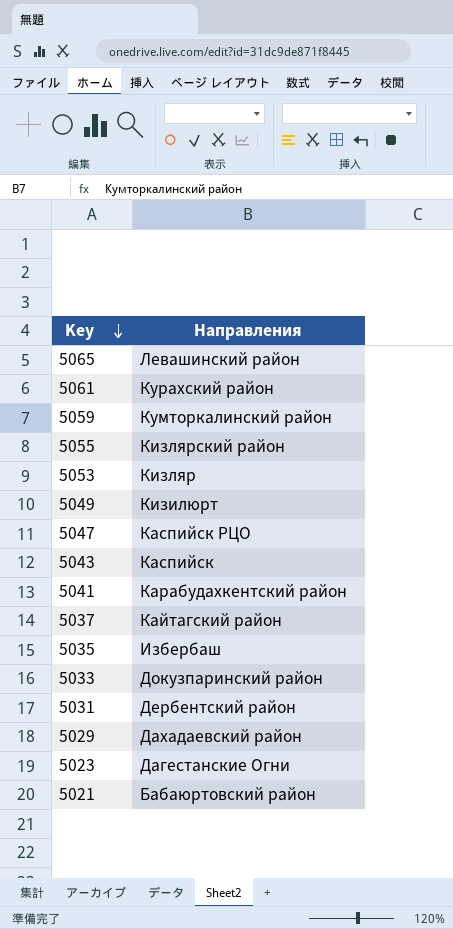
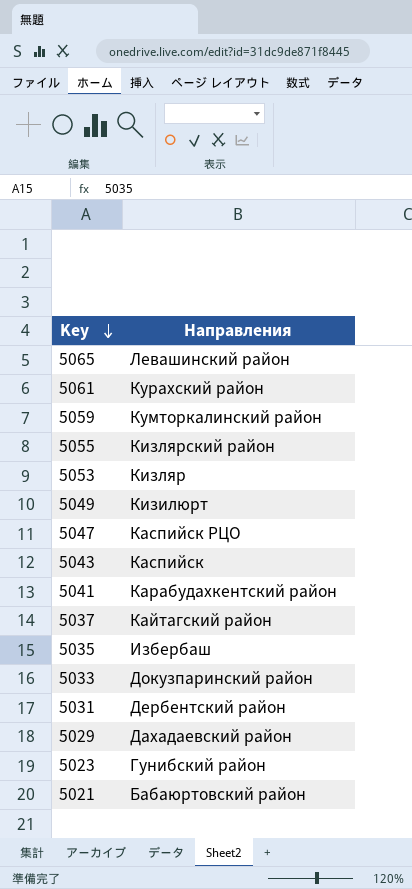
5023 | Направления: Дагестанские Огни -> Гунибский район

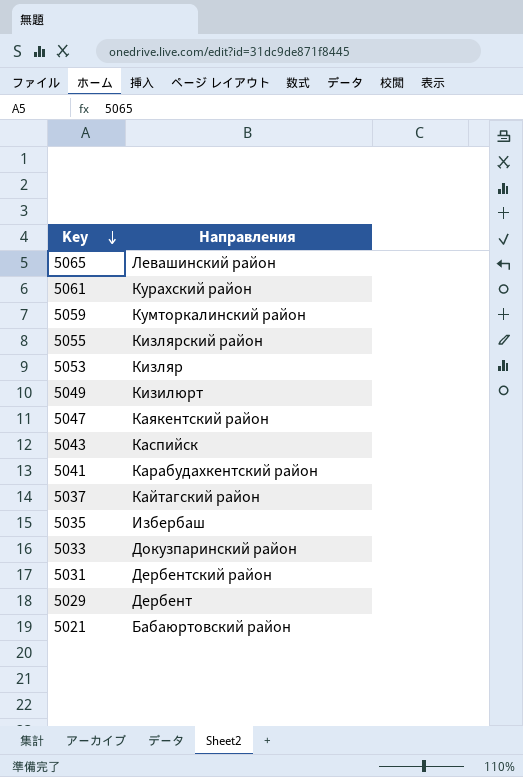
row 5023: Гунибский район -> none
5047 | Направления: Каспийск РЦО -> Каякентский район
5029 | Направления: Дахадаевский район -> Дербент

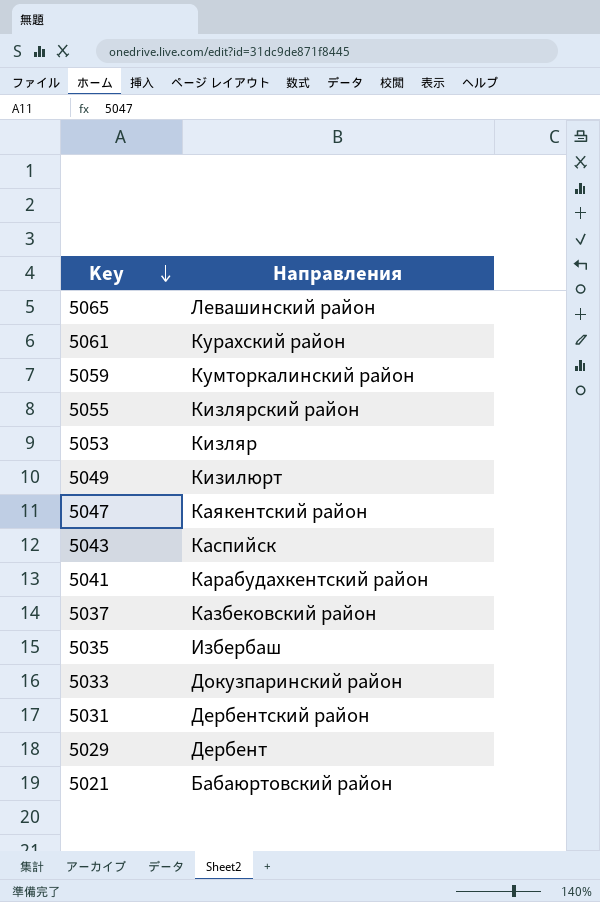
5037 | Направления: Кайтагский район -> Казбековский район

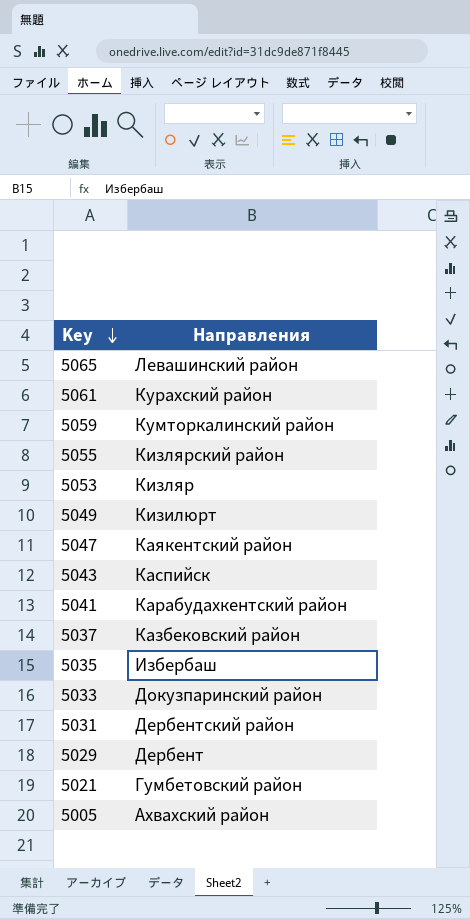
5021 | Направления: Бабаюртовский район -> Гумбетовский район
row 5005: none -> Ахвахский район

